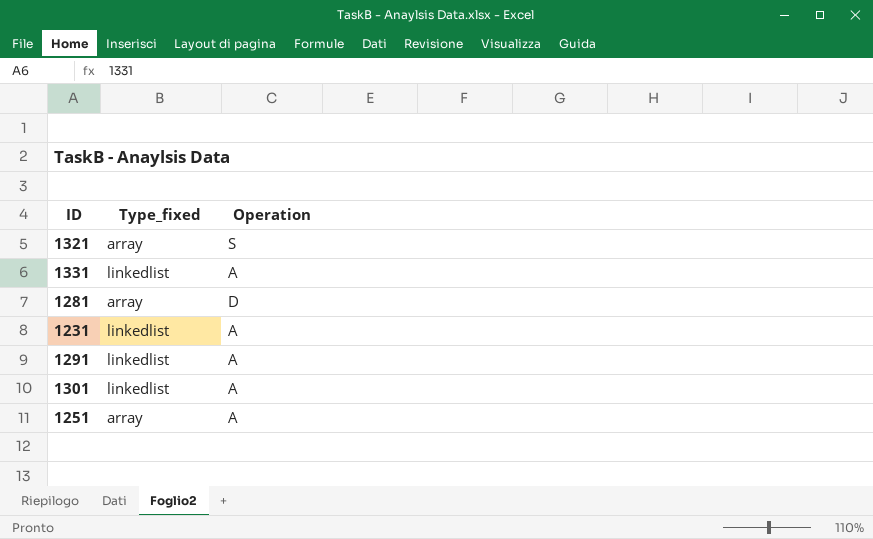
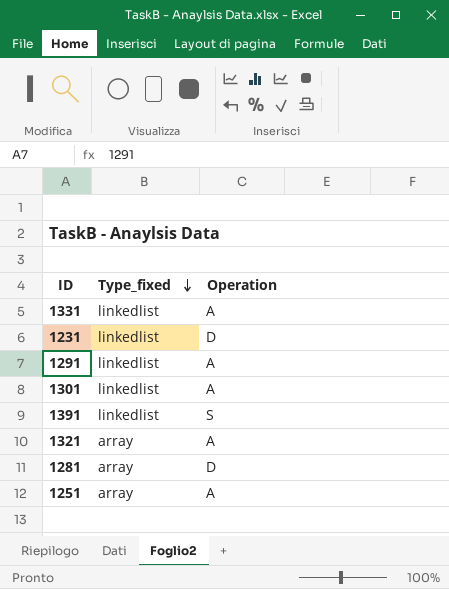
row order: none -> Type_fixed descending
1231 | Operation: A -> D
row 1391: none -> linkedlist | S
1321 | Operation: S -> A

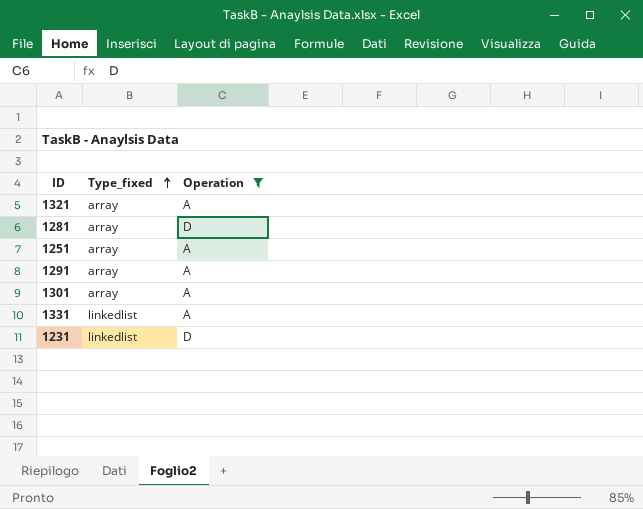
filter: none -> Operation != S
row order: Type_fixed descending -> Type_fixed ascending
1291 | Type_fixed: linkedlist -> array
1301 | Type_fixed: linkedlist -> array

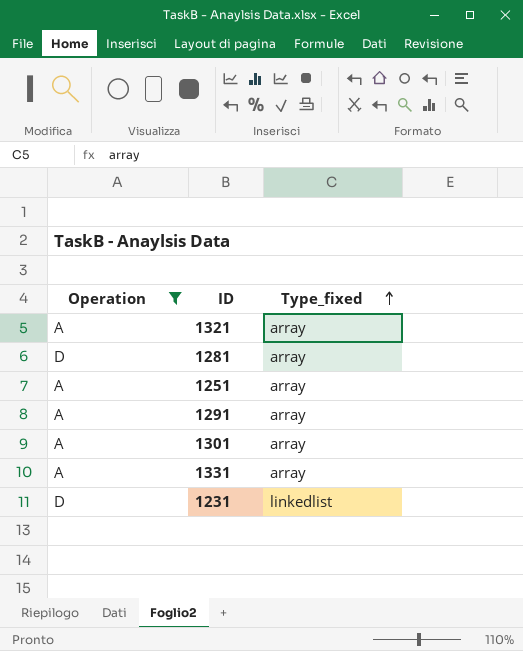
column Operation | position: 3 -> 1
1331 | Type_fixed: linkedlist -> array

